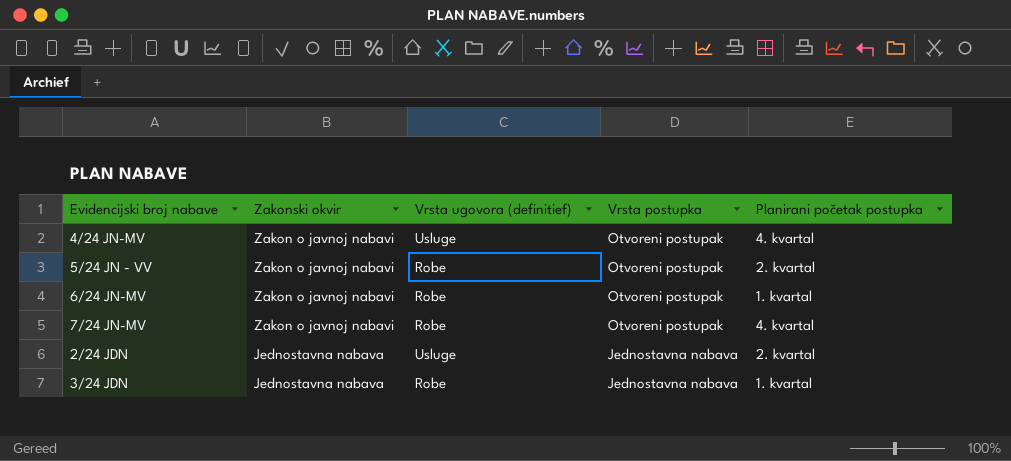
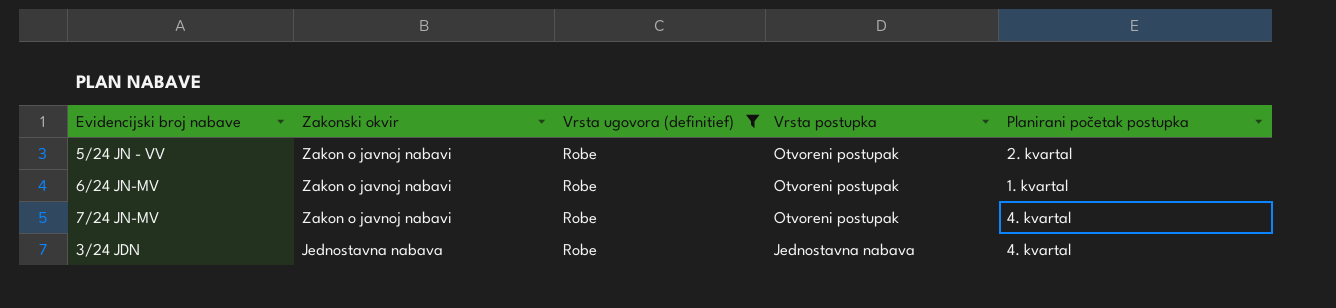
filter: none -> Vrsta ugovora (definitief) = Robe
3/24 JDN | Planirani početak postupka: 1. kvartal -> 4. kvartal

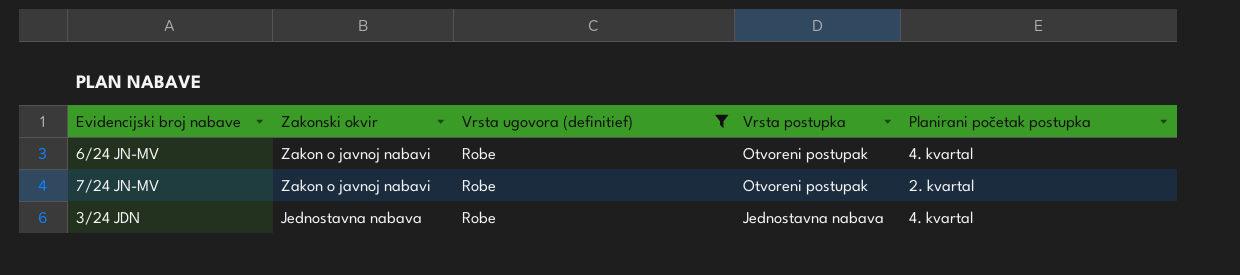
row 5/24 JN - VV: Zakon o javnoj nabavi | Robe | Otvoreni postupak | 2. kvartal -> none
6/24 JN-MV | Planirani početak postupka: 1. kvartal -> 4. kvartal
7/24 JN-MV | Planirani početak postupka: 4. kvartal -> 2. kvartal

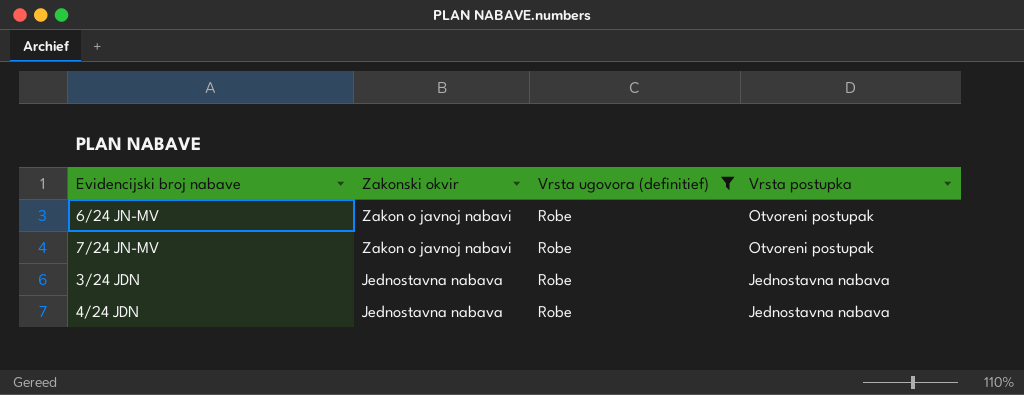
column Planirani početak postupka | position: 5 -> none
row 4/24 JDN: none -> Jednostavna nabava | Robe | Jednostavna nabava

